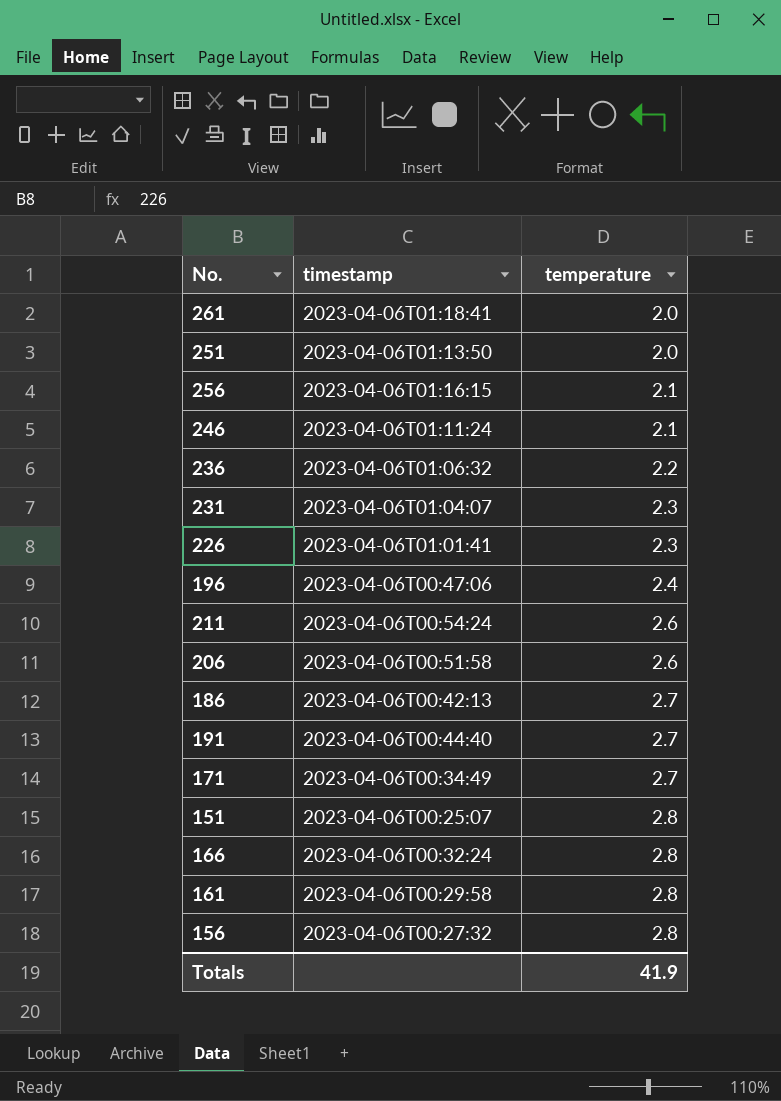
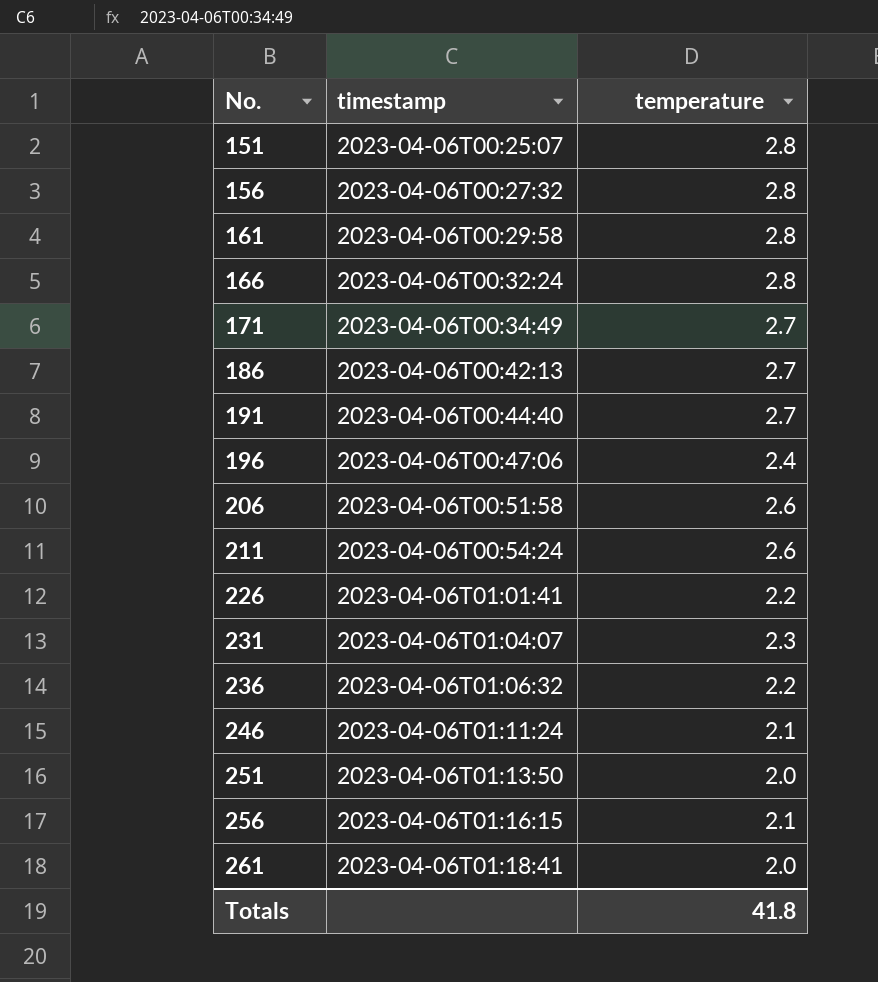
row order: temperature ascending -> No. ascending
226 | temperature: 2.3 -> 2.2
Totals | temperature: 41.9 -> 41.8

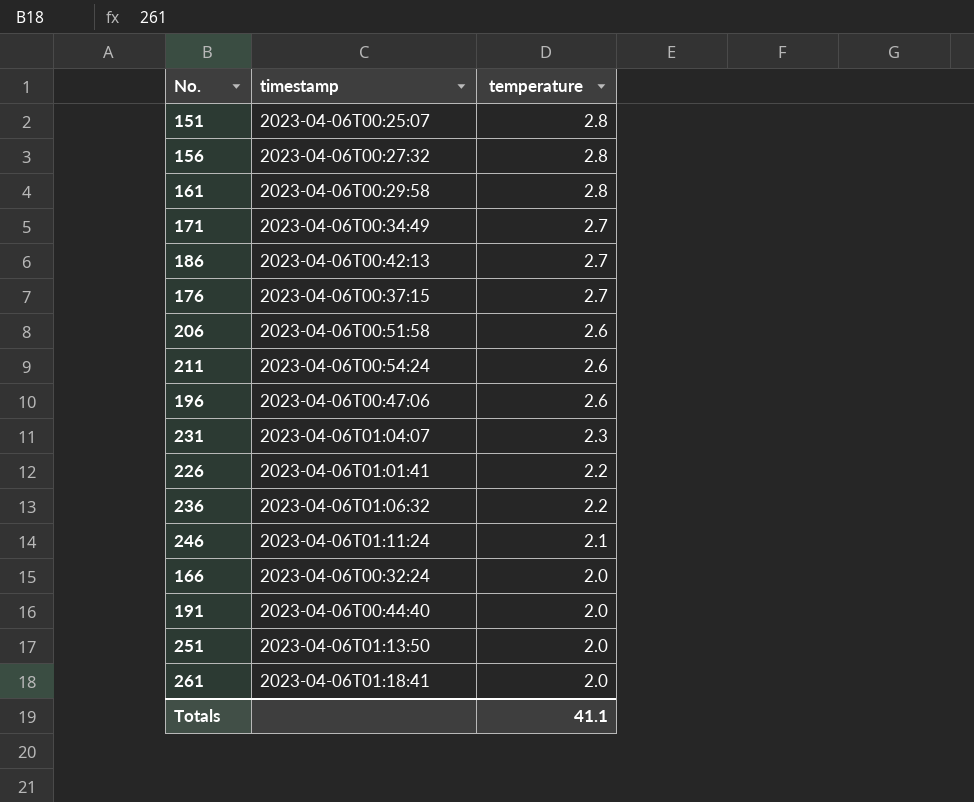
row order: No. ascending -> temperature descending
row 256: 2023-04-06T01:16:15 | 2.1 -> none
row 176: none -> 2023-04-06T00:37:15 | 2.7
196 | temperature: 2.4 -> 2.6
166 | temperature: 2.8 -> 2.0
191 | temperature: 2.7 -> 2.0
Totals | temperature: 41.8 -> 41.1

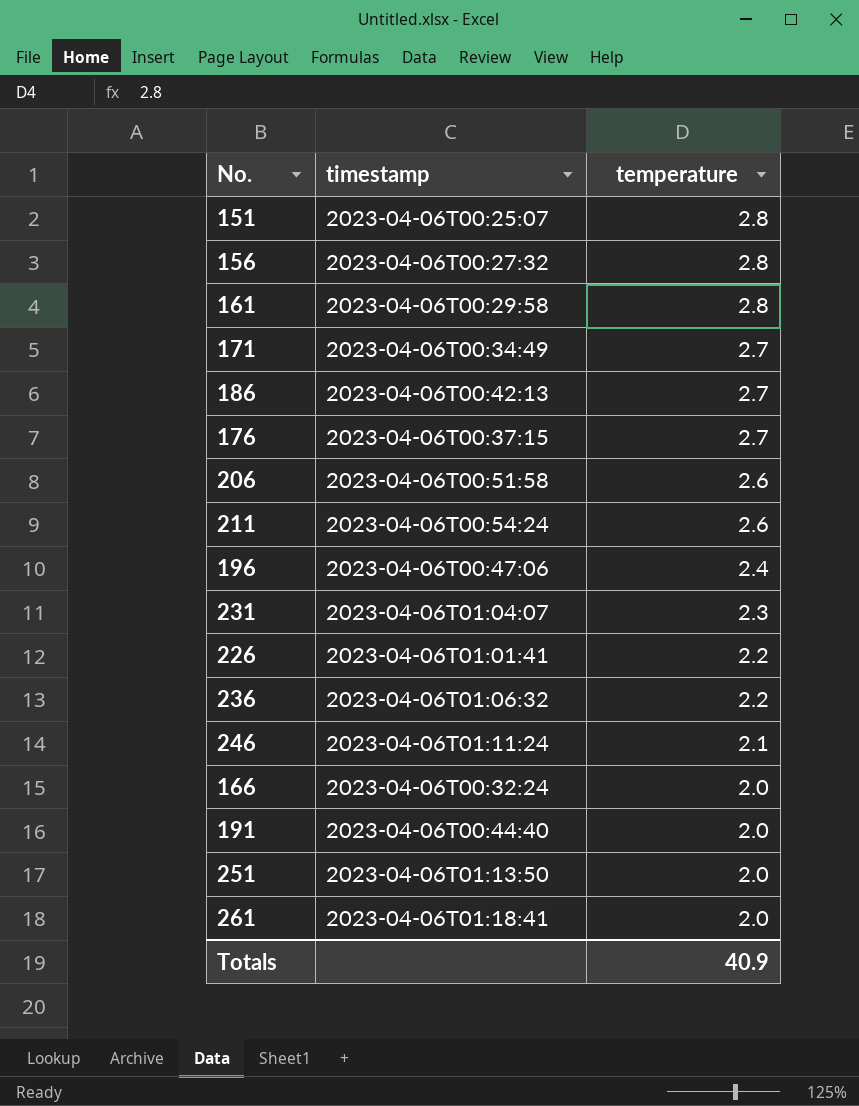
196 | temperature: 2.6 -> 2.4
Totals | temperature: 41.1 -> 40.9

